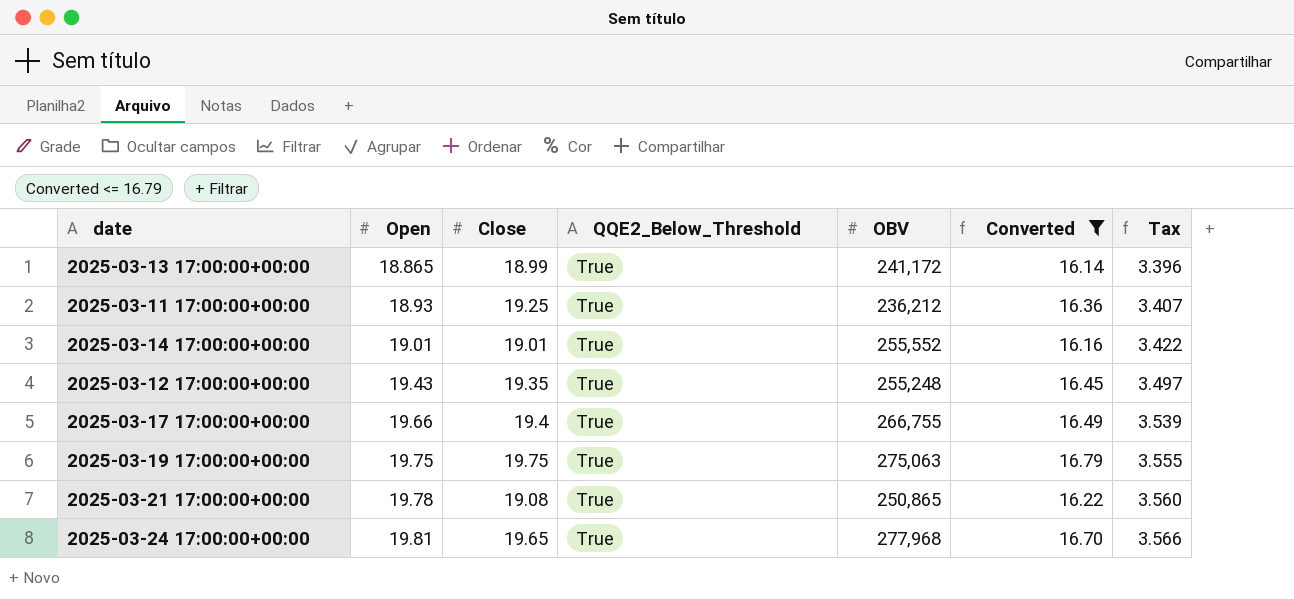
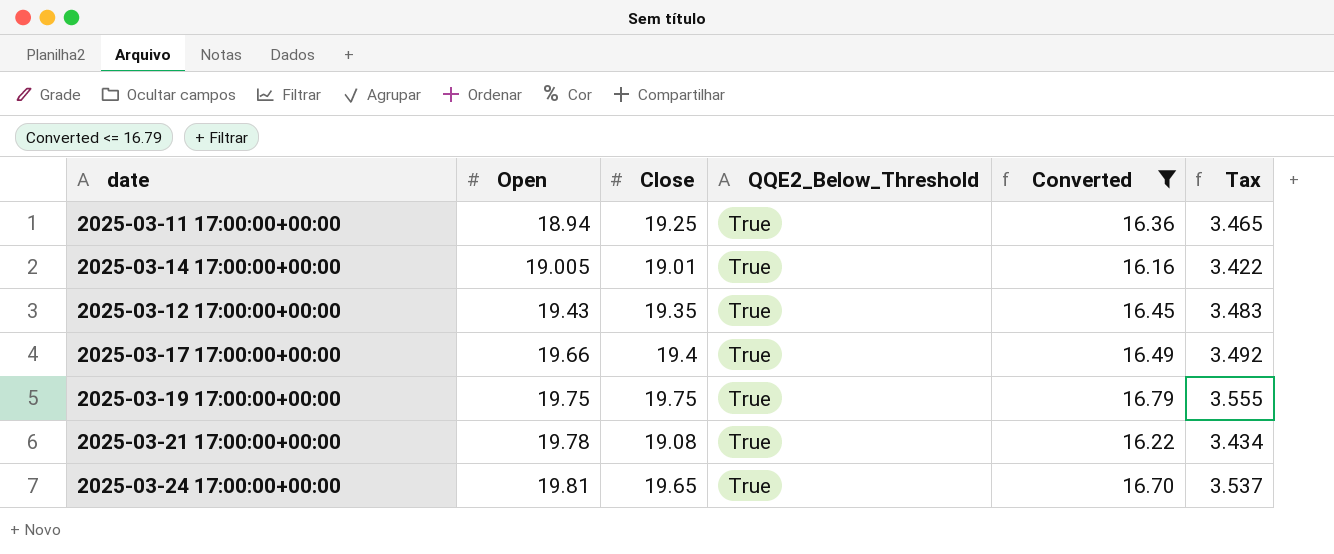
column OBV | position: 5 -> none
column Tax | formula: [Open] * 0.18 -> [Close] * 0.18
row 2025-03-13 17:00:00+00:00: 18.865 | 18.99 | True | 241,172 | 16.14 | 3.396 -> none
2025-03-11 17:00:00+00:00 | Open: 18.93 -> 18.94
2025-03-14 17:00:00+00:00 | Open: 19.01 -> 19.005

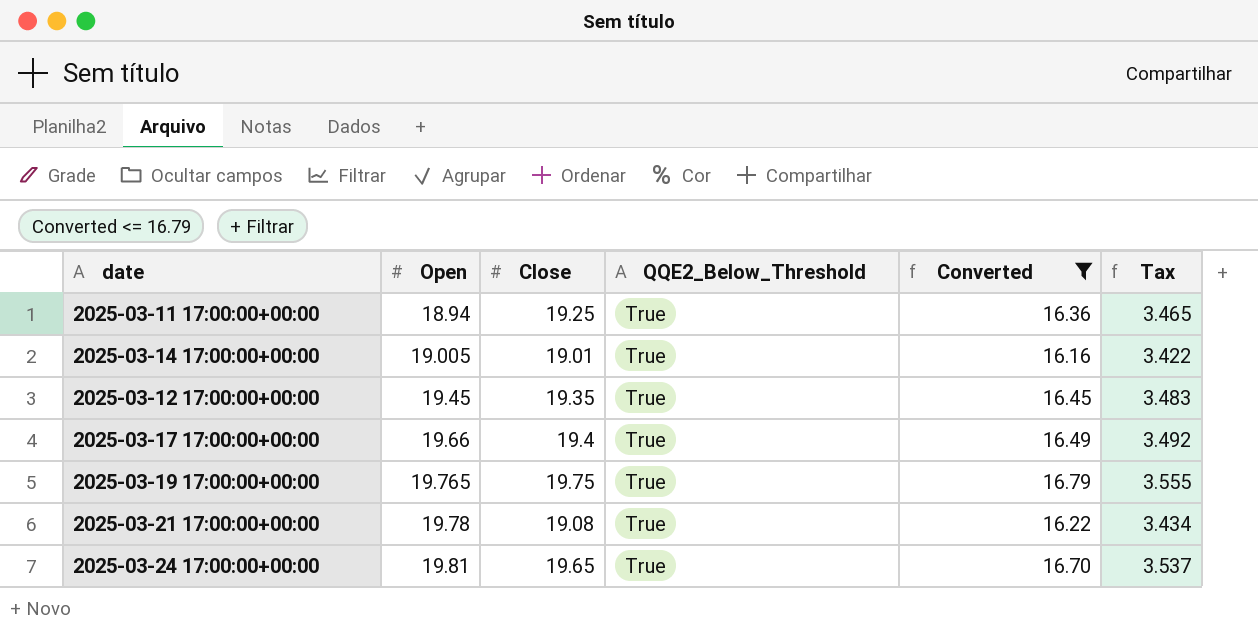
2025-03-12 17:00:00+00:00 | Open: 19.43 -> 19.45
2025-03-19 17:00:00+00:00 | Open: 19.75 -> 19.765

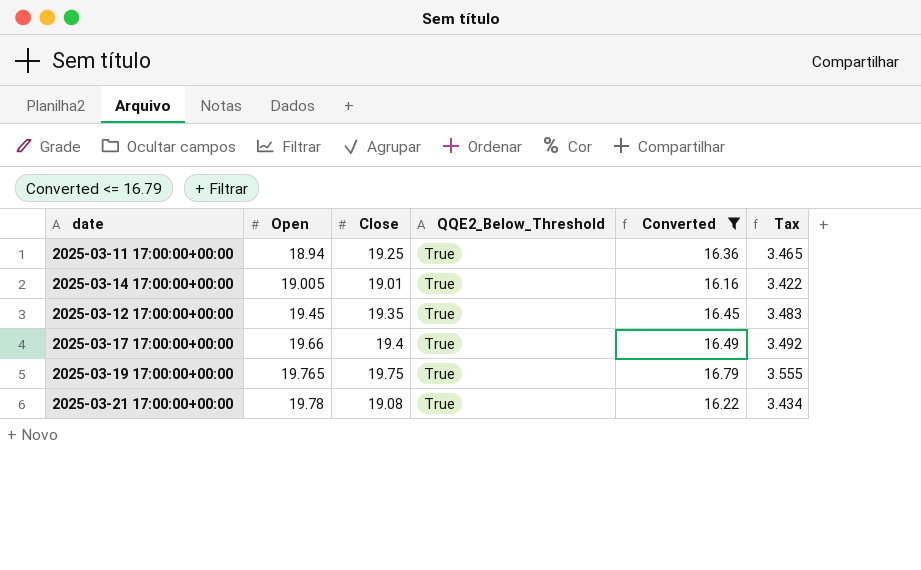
row 2025-03-24 17:00:00+00:00: 19.81 | 19.65 | True | 16.70 | 3.537 -> none

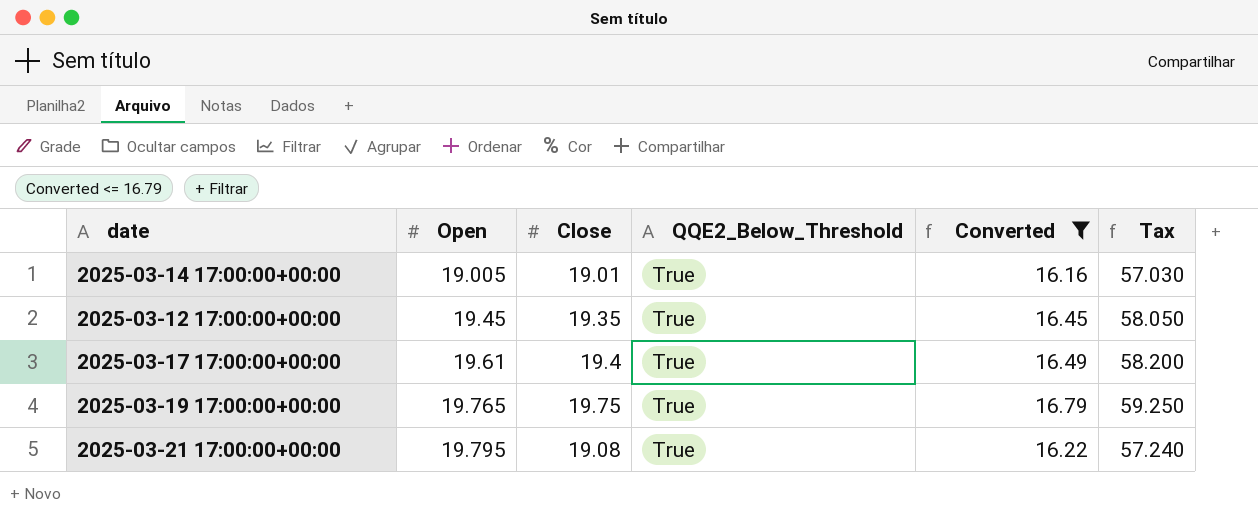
column Tax | formula: [Close] * 0.18 -> [Close] * 3
row 2025-03-11 17:00:00+00:00: 18.94 | 19.25 | True | 16.36 | 3.465 -> none
2025-03-17 17:00:00+00:00 | Open: 19.66 -> 19.61
2025-03-21 17:00:00+00:00 | Open: 19.78 -> 19.795

